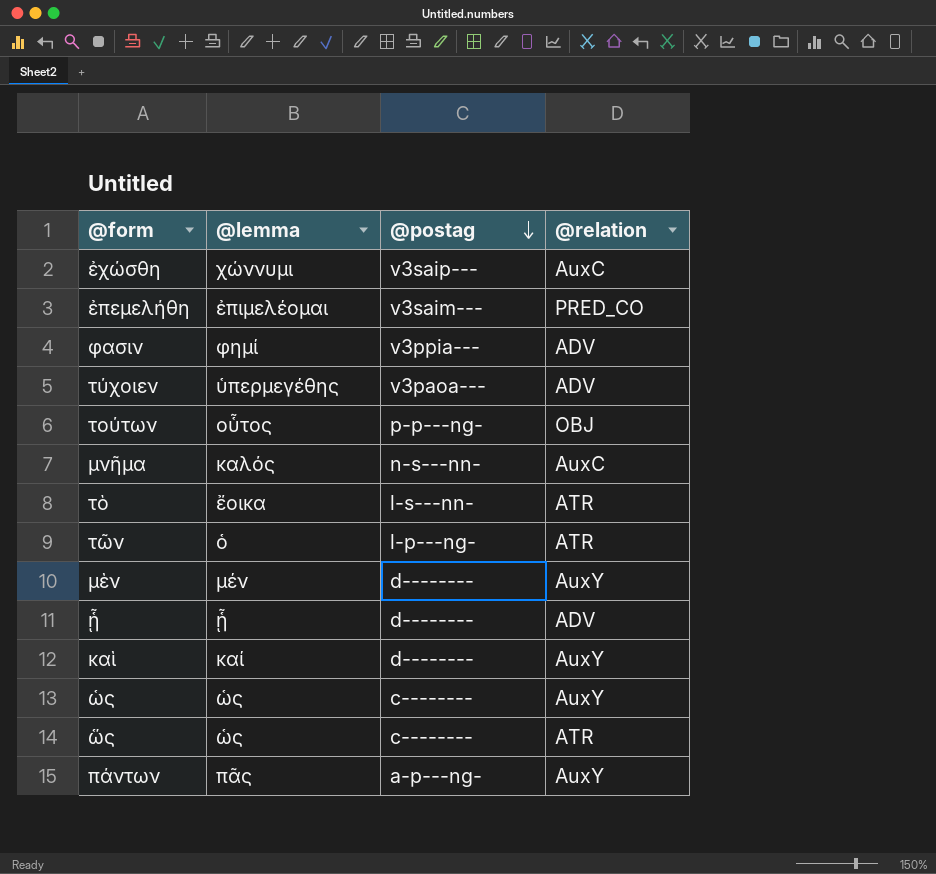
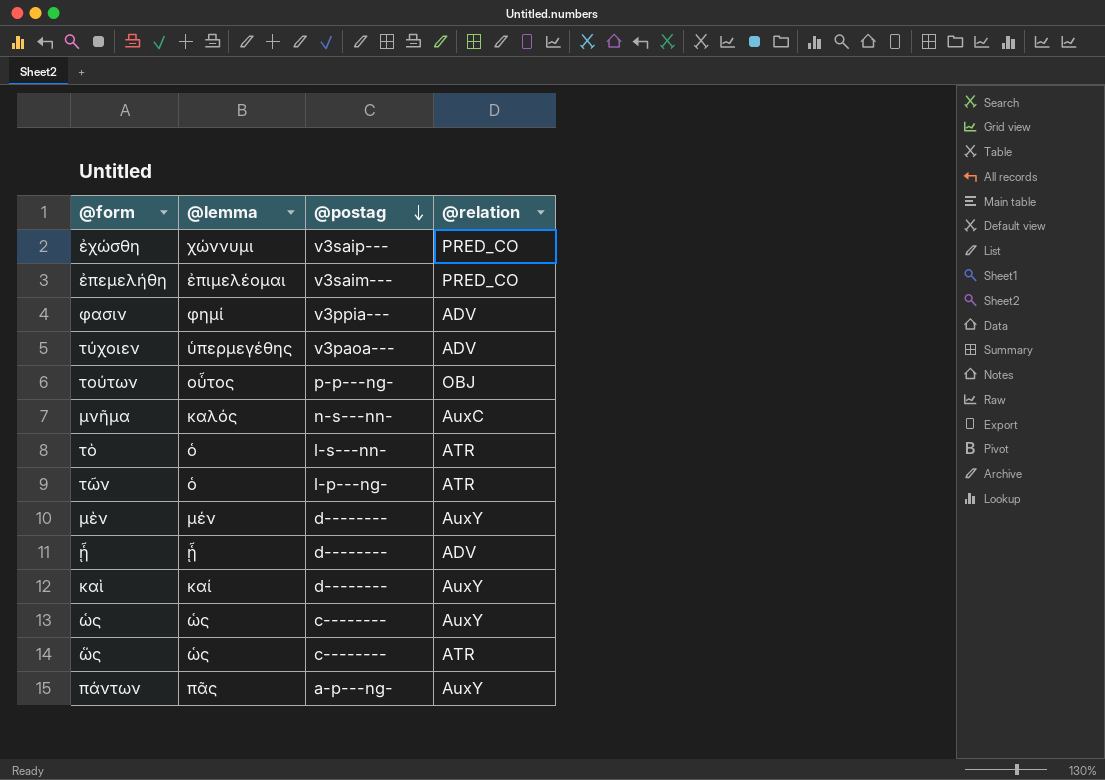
ἐχώσθη | @relation: AuxC -> PRED_CO
τὸ | @lemma: ἔοικα -> ὁ

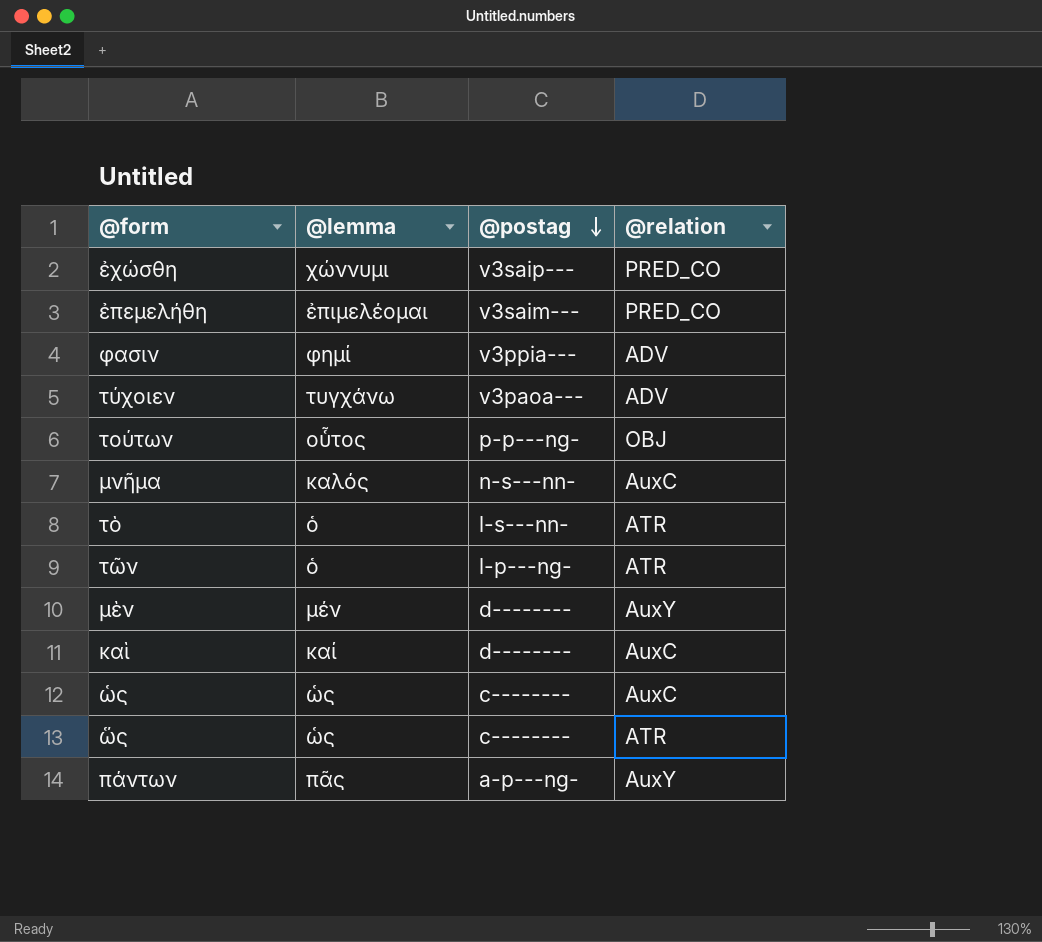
row ᾗ: ᾗ | d-------- | ADV -> none
τύχοιεν | @lemma: ὑπερμεγέθης -> τυγχάνω
καὶ | @relation: AuxY -> AuxC
ὡς | @relation: AuxY -> AuxC

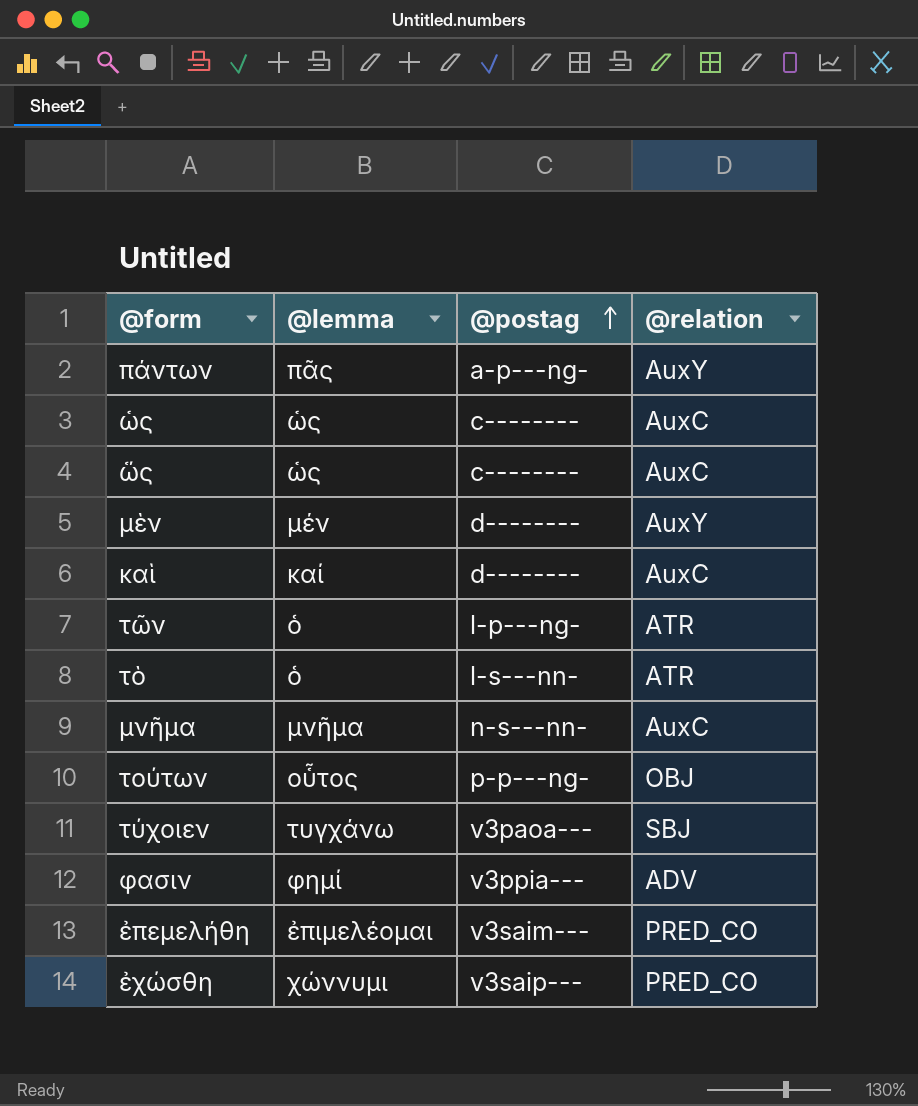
row order: @postag descending -> @postag ascending
ὥς | @relation: ATR -> AuxC
μνῆμα | @lemma: καλός -> μνῆμα
τύχοιεν | @relation: ADV -> SBJ

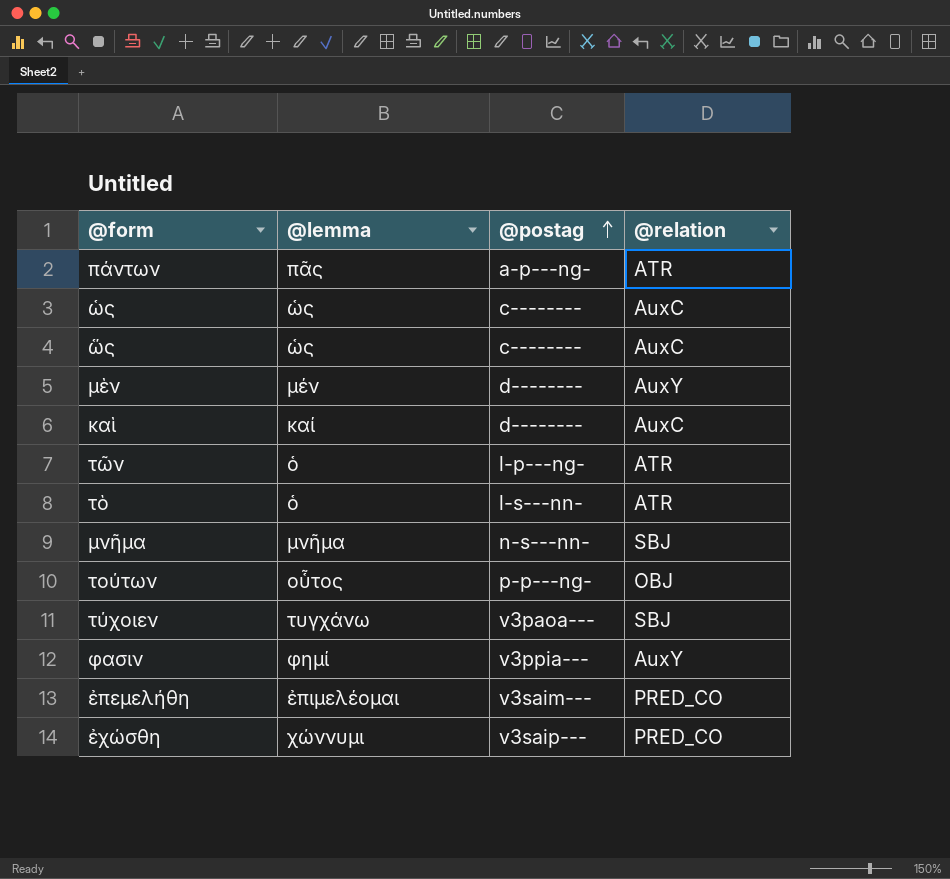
πάντων | @relation: AuxY -> ATR
μνῆμα | @relation: AuxC -> SBJ
φασιν | @relation: ADV -> AuxY

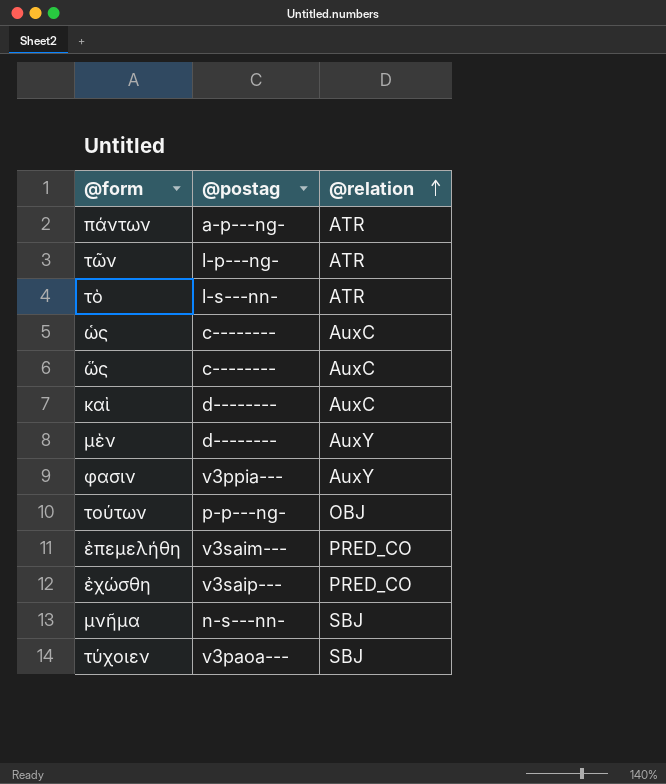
row order: @postag ascending -> @relation ascending
column @lemma | position: 2 -> none

